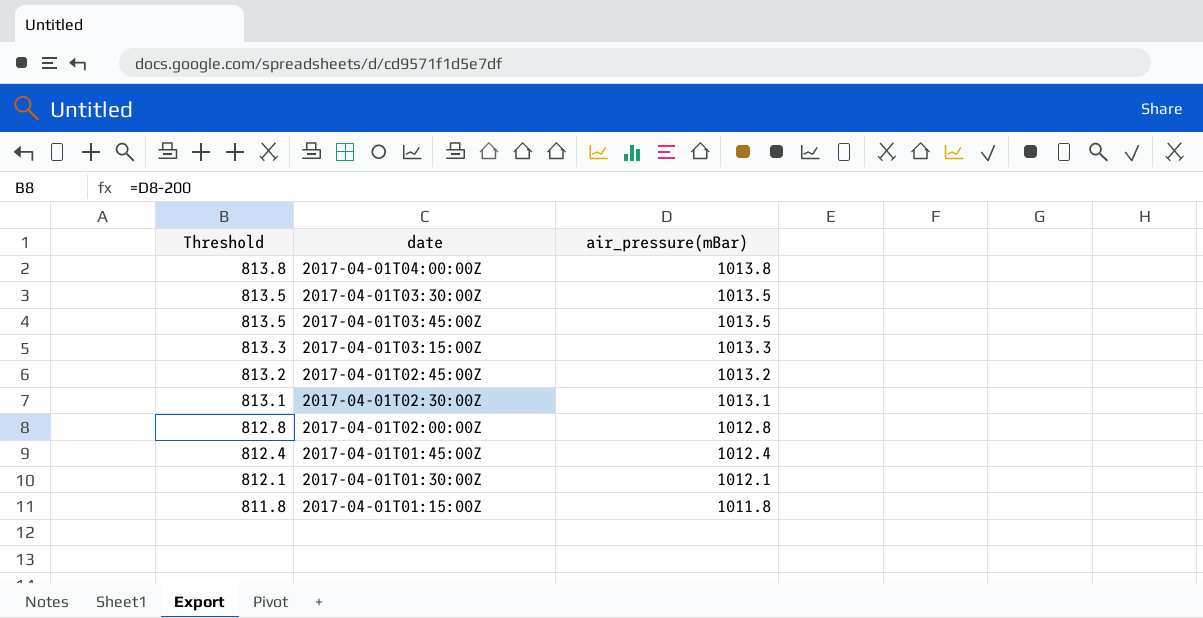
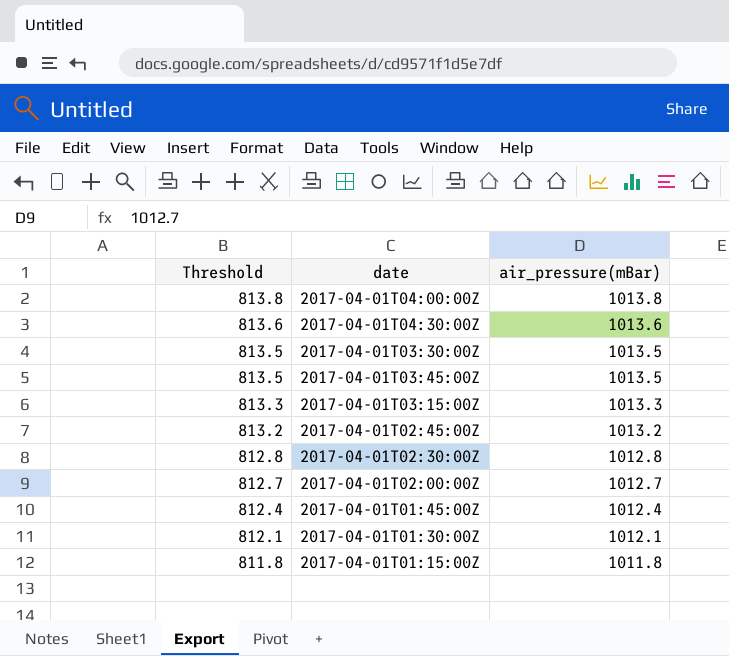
row 2017-04-01T04:30:00Z: none -> 813.6 | 1013.6
2017-04-01T02:30:00Z | Threshold: 813.1 -> 812.8
2017-04-01T02:30:00Z | air_pressure(mBar): 1013.1 -> 1012.8
2017-04-01T02:00:00Z | Threshold: 812.8 -> 812.7
2017-04-01T02:00:00Z | air_pressure(mBar): 1012.8 -> 1012.7

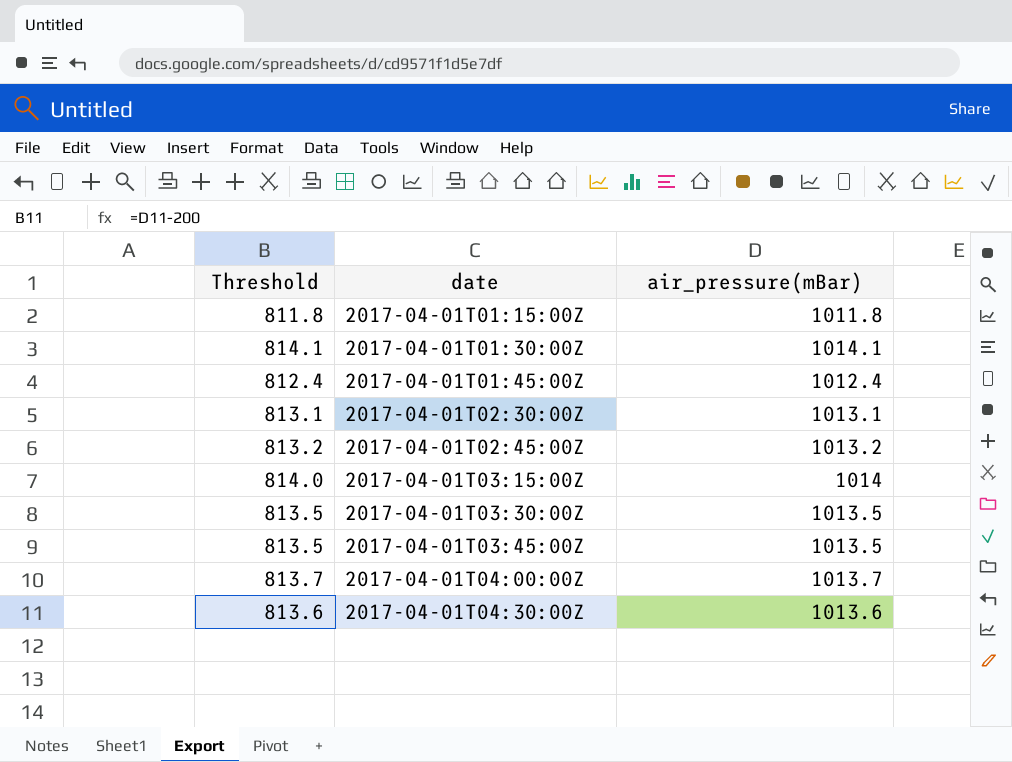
row order: Threshold descending -> date ascending
row 2017-04-01T02:00:00Z: 812.7 | 1012.7 -> none
2017-04-01T01:30:00Z | Threshold: 812.1 -> 814.1
2017-04-01T01:30:00Z | air_pressure(mBar): 1012.1 -> 1014.1
2017-04-01T02:30:00Z | Threshold: 812.8 -> 813.1
2017-04-01T02:30:00Z | air_pressure(mBar): 1012.8 -> 1013.1
2017-04-01T03:15:00Z | Threshold: 813.3 -> 814.0
2017-04-01T03:15:00Z | air_pressure(mBar): 1013.3 -> 1014
2017-04-01T04:00:00Z | Threshold: 813.8 -> 813.7
2017-04-01T04:00:00Z | air_pressure(mBar): 1013.8 -> 1013.7

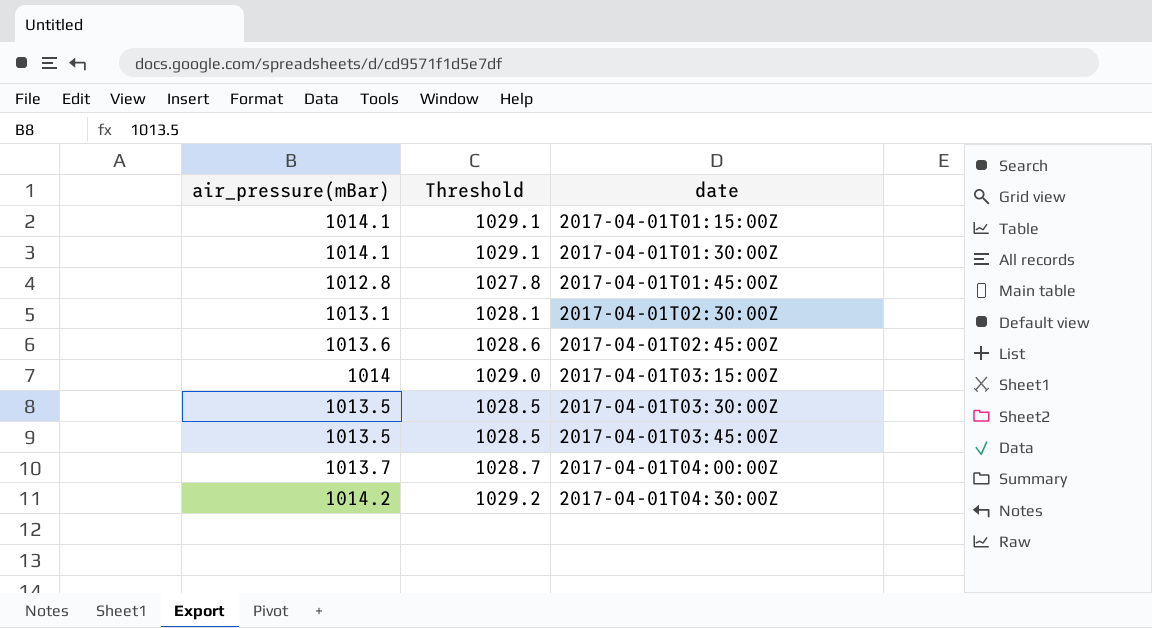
column air_pressure(mBar) | position: 3 -> 1
column Threshold | formula: [air_pressure(mBar)] - 200 -> [air_pressure(mBar)] + 15
2017-04-01T01:15:00Z | air_pressure(mBar): 1011.8 -> 1014.1
2017-04-01T01:45:00Z | air_pressure(mBar): 1012.4 -> 1012.8
2017-04-01T02:45:00Z | air_pressure(mBar): 1013.2 -> 1013.6
2017-04-01T04:30:00Z | air_pressure(mBar): 1013.6 -> 1014.2

